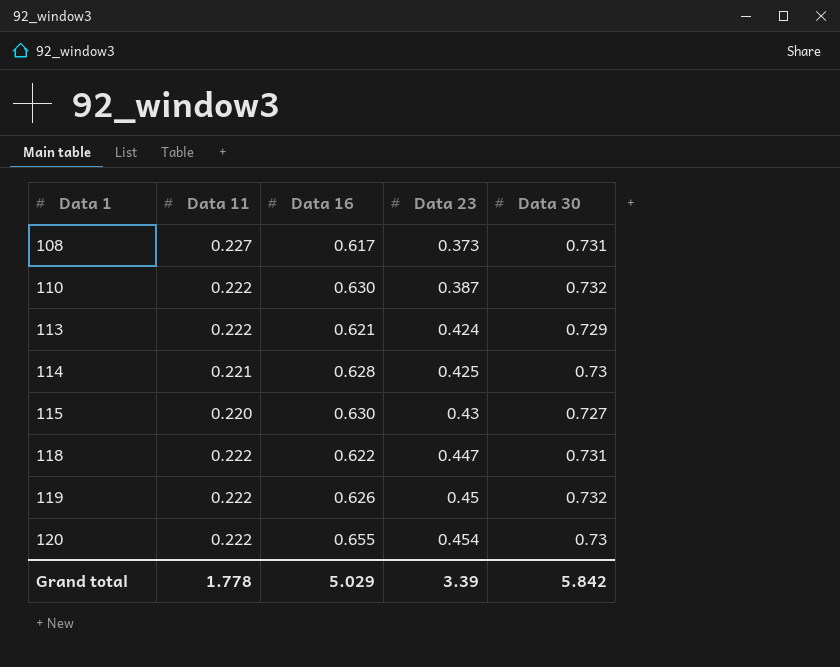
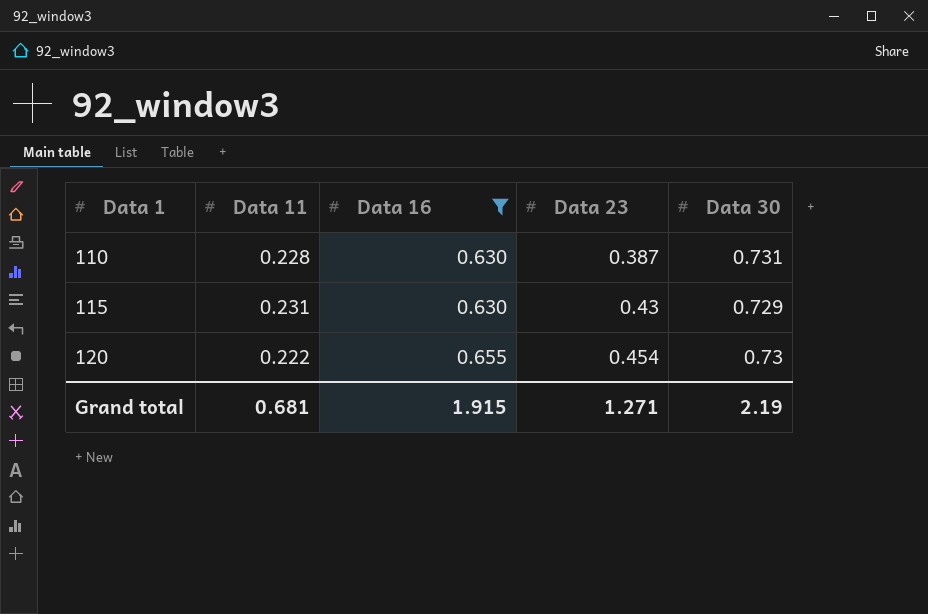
filter: none -> Data 16 >= 0.630
110 | Data 11: 0.222 -> 0.228
110 | Data 30: 0.732 -> 0.731
115 | Data 11: 0.220 -> 0.231
115 | Data 30: 0.727 -> 0.729
Grand total | Data 11: 1.778 -> 0.681
Grand total | Data 16: 5.029 -> 1.915
Grand total | Data 23: 3.39 -> 1.271
Grand total | Data 30: 5.842 -> 2.19

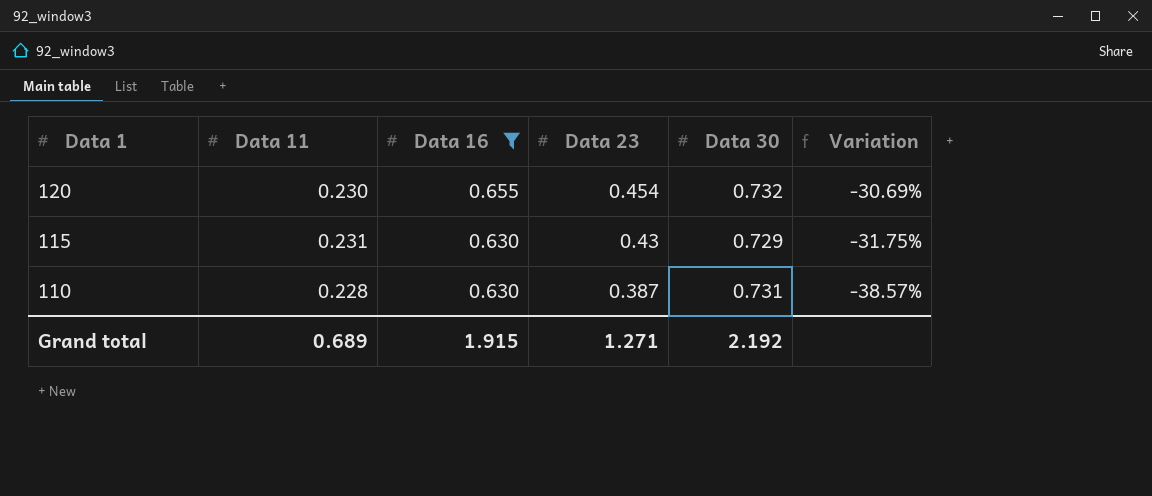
row order: Data 1 ascending -> Data 1 descending
column Variation | formula: none -> ([Data 23] - [Data 16]) / [Data 16]
120 | Data 11: 0.222 -> 0.230
120 | Data 30: 0.73 -> 0.732
Grand total | Data 11: 0.681 -> 0.689
Grand total | Data 30: 2.19 -> 2.192

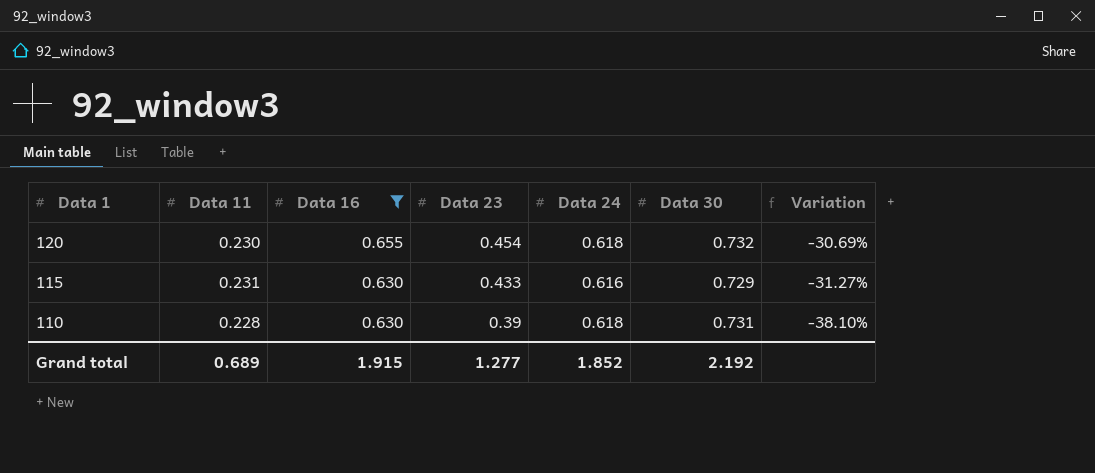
column Data 24 | position: none -> 5
115 | Data 23: 0.43 -> 0.433
115 | Variation: -31.75% -> -31.27%
110 | Data 23: 0.387 -> 0.39
110 | Variation: -38.57% -> -38.10%
Grand total | Data 23: 1.271 -> 1.277

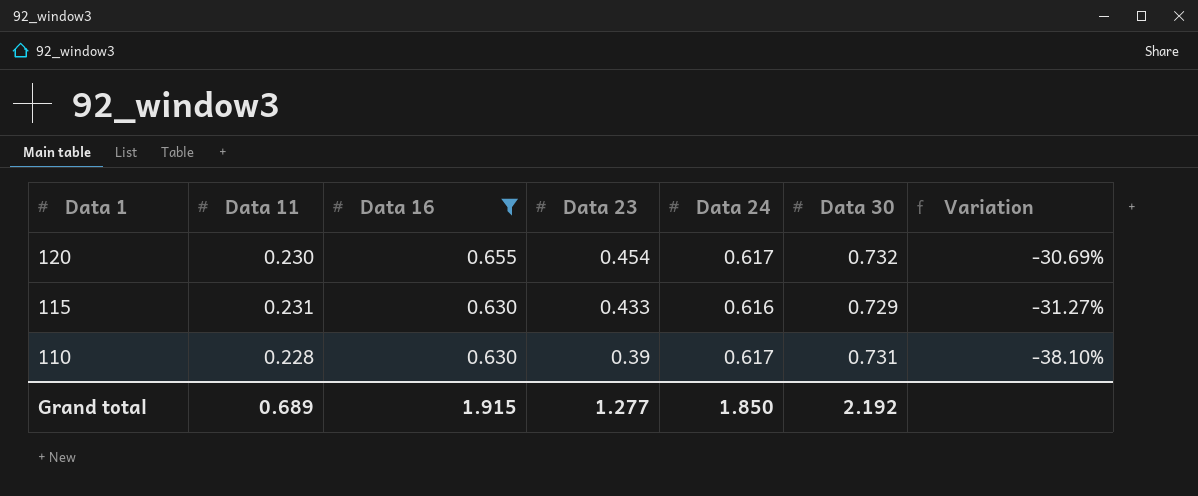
120 | Data 24: 0.618 -> 0.617
110 | Data 24: 0.618 -> 0.617
Grand total | Data 24: 1.852 -> 1.850

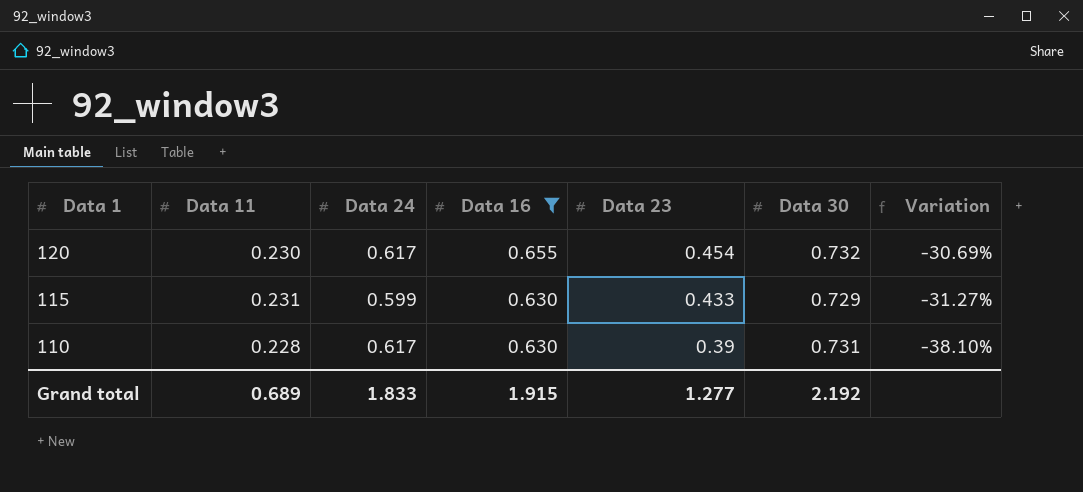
column Data 24 | position: 5 -> 3
115 | Data 24: 0.616 -> 0.599
Grand total | Data 24: 1.850 -> 1.833

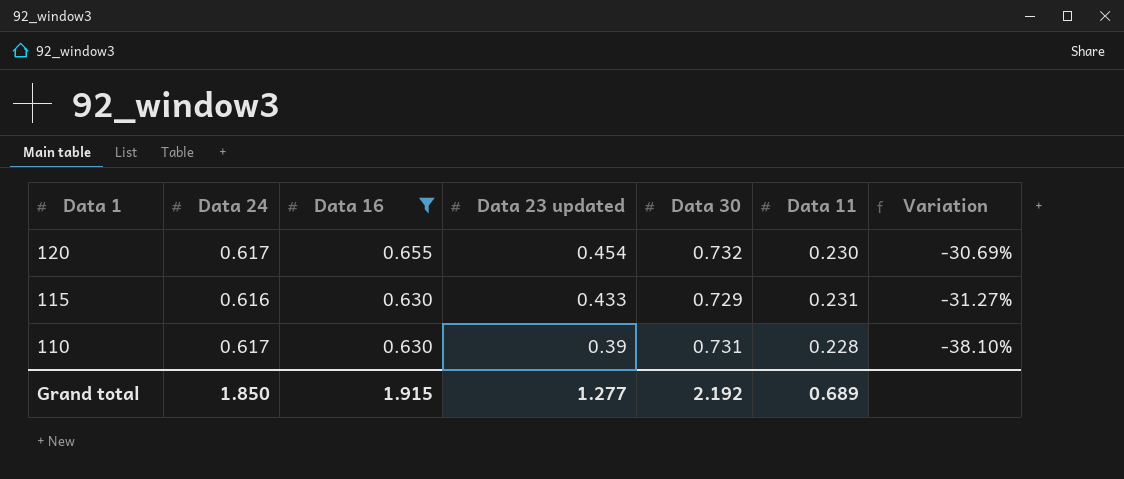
column name: Data 23 -> Data 23 updated
column Data 11 | position: 2 -> 6
115 | Data 24: 0.599 -> 0.616
Grand total | Data 24: 1.833 -> 1.850

